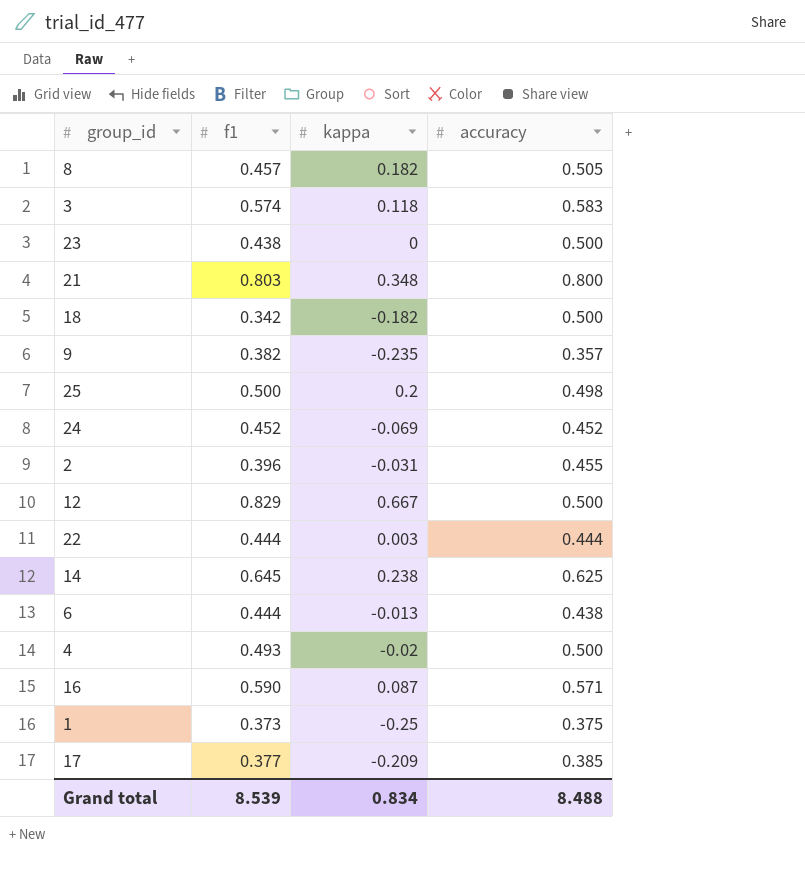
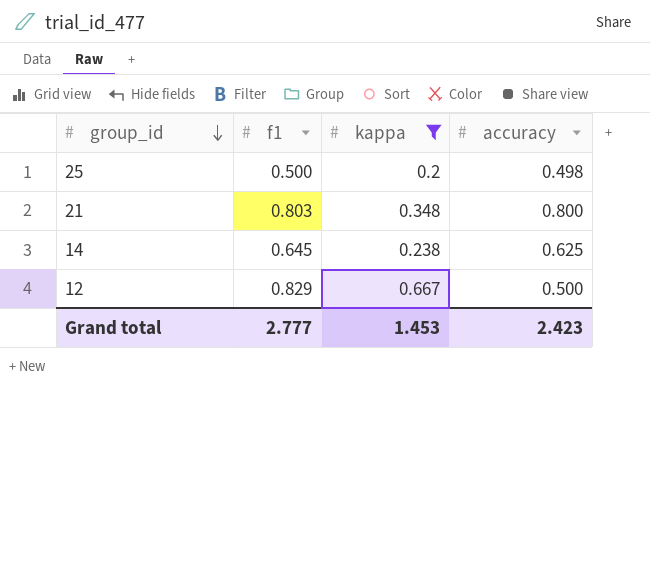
filter: none -> kappa >= 0.2
row order: none -> group_id descending
Grand total | f1: 8.539 -> 2.777
Grand total | kappa: 0.834 -> 1.453
Grand total | accuracy: 8.488 -> 2.423

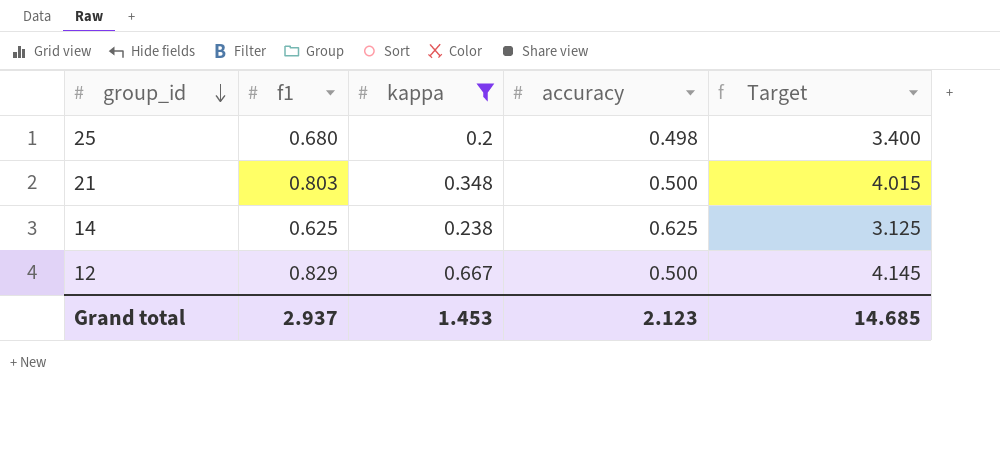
column Target | formula: none -> [f1] * 5
25 | f1: 0.500 -> 0.680
21 | accuracy: 0.800 -> 0.500
14 | f1: 0.645 -> 0.625
Grand total | f1: 2.777 -> 2.937
Grand total | accuracy: 2.423 -> 2.123

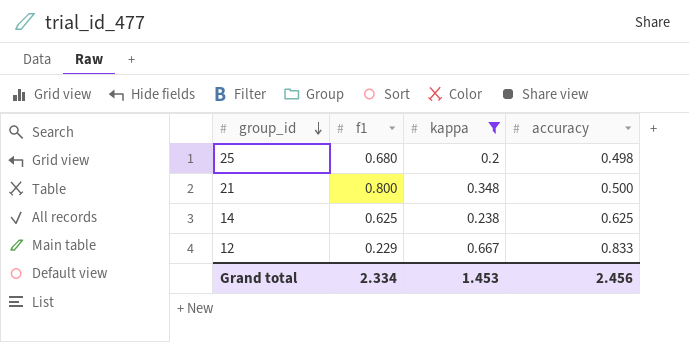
column Target | formula: [f1] * 5 -> none
21 | f1: 0.803 -> 0.800
12 | f1: 0.829 -> 0.229
12 | accuracy: 0.500 -> 0.833
Grand total | f1: 2.937 -> 2.334
Grand total | accuracy: 2.123 -> 2.456

